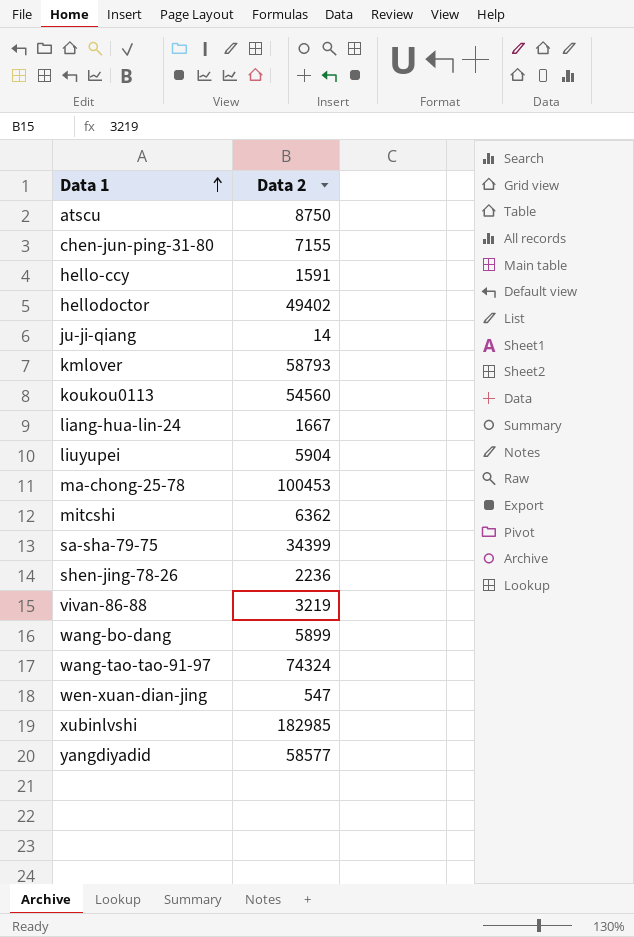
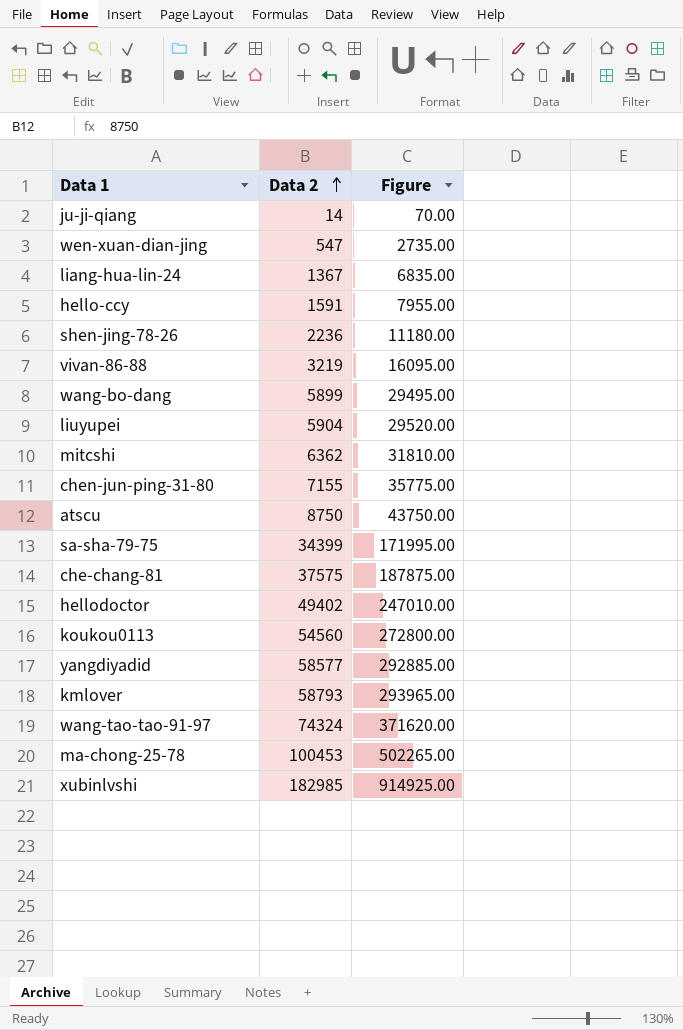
row order: Data 1 ascending -> Data 2 ascending
column Figure | formula: none -> [Data 2] * 5
liang-hua-lin-24 | Data 2: 1667 -> 1367
row che-chang-81: none -> 37575 | 187875.00

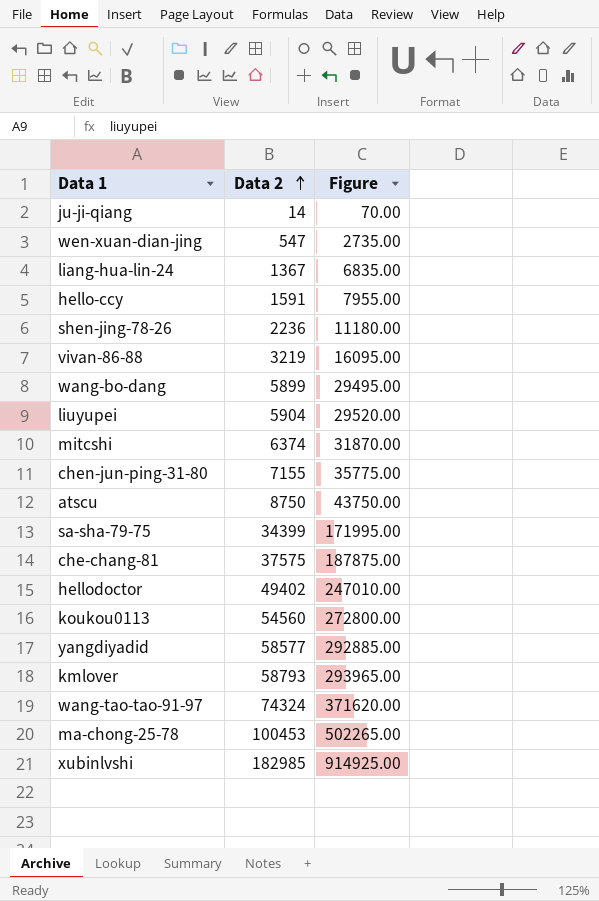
mitcshi | Data 2: 6362 -> 6374
mitcshi | Figure: 31810.00 -> 31870.00

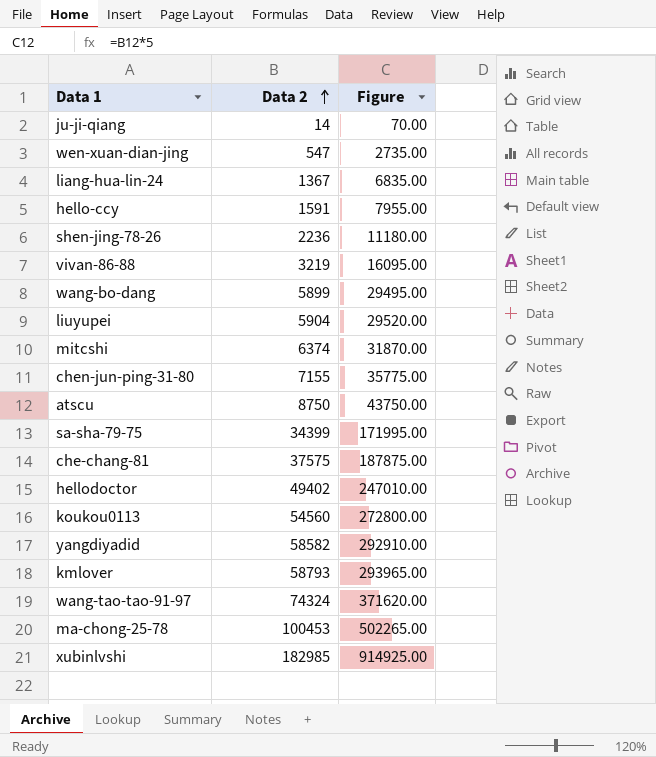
yangdiyadid | Data 2: 58577 -> 58582
yangdiyadid | Figure: 292885.00 -> 292910.00

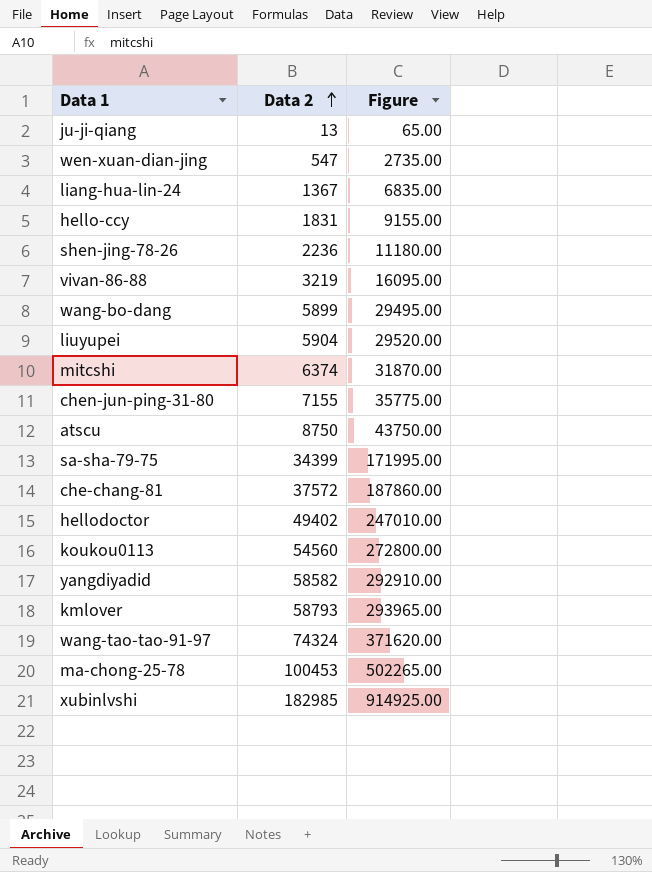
ju-ji-qiang | Data 2: 14 -> 13
ju-ji-qiang | Figure: 70.00 -> 65.00
hello-ccy | Data 2: 1591 -> 1831
hello-ccy | Figure: 7955.00 -> 9155.00
che-chang-81 | Data 2: 37575 -> 37572
che-chang-81 | Figure: 187875.00 -> 187860.00

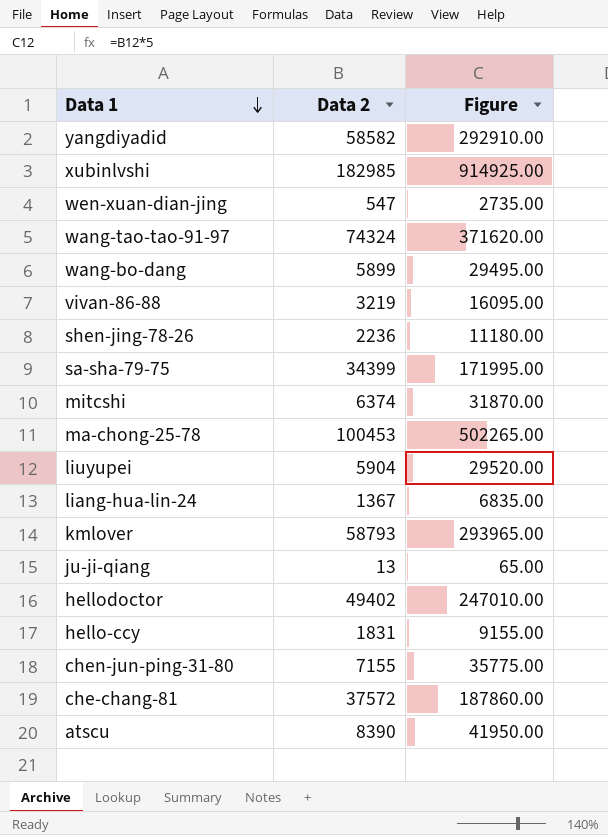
row order: Data 2 ascending -> Data 1 descending
row koukou0113: 54560 | 272800.00 -> none
atscu | Data 2: 8750 -> 8390
atscu | Figure: 43750.00 -> 41950.00

